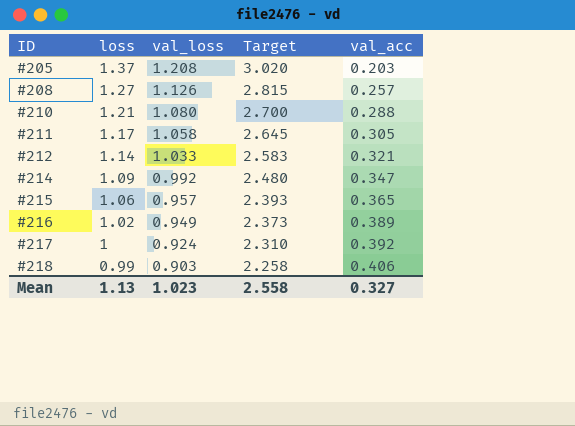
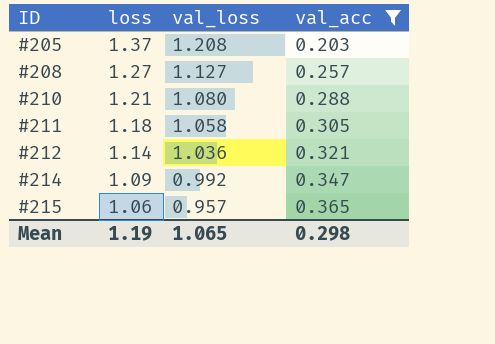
filter: none -> val_acc <= 0.365
column Target | formula: [val_loss] * 2.5 -> none
#208 | val_loss: 1.126 -> 1.127
#211 | loss: 1.17 -> 1.18
#212 | val_loss: 1.033 -> 1.036
Mean | loss: 1.13 -> 1.19
Mean | val_loss: 1.023 -> 1.065
Mean | val_acc: 0.327 -> 0.298

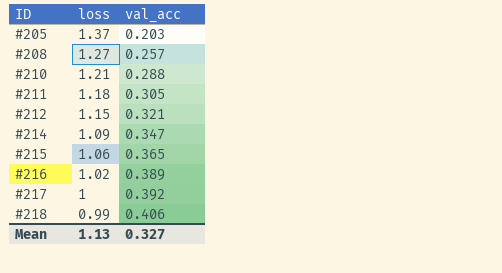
filter: val_acc <= 0.365 -> none
column val_loss | position: 3 -> none
#212 | loss: 1.14 -> 1.15
Mean | loss: 1.19 -> 1.13
Mean | val_acc: 0.298 -> 0.327

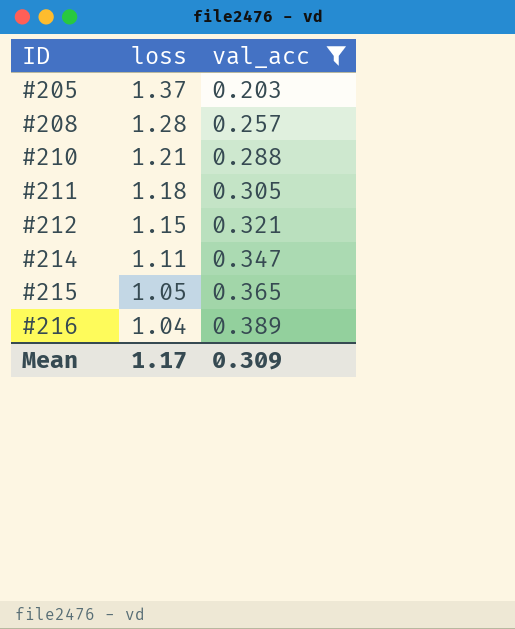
filter: none -> val_acc <= 0.389
#208 | loss: 1.27 -> 1.28
#214 | loss: 1.09 -> 1.11
#215 | loss: 1.06 -> 1.05
#216 | loss: 1.02 -> 1.04
Mean | loss: 1.13 -> 1.17
Mean | val_acc: 0.327 -> 0.309

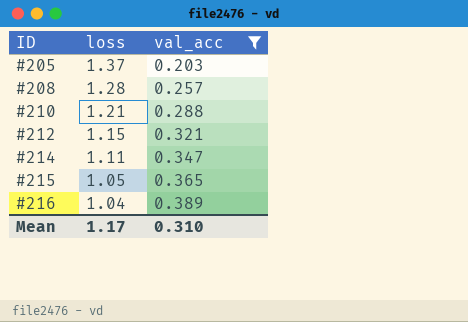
row #211: 1.18 | 0.305 -> none
Mean | val_acc: 0.309 -> 0.310

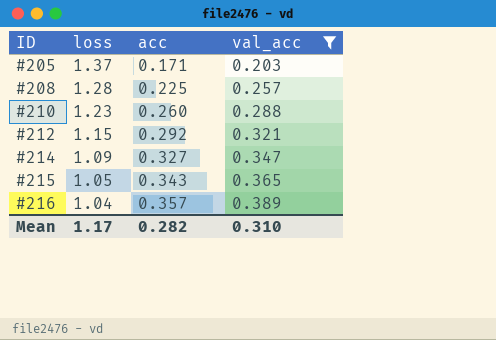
column acc | position: none -> 3
#210 | loss: 1.21 -> 1.23
#214 | loss: 1.11 -> 1.09

